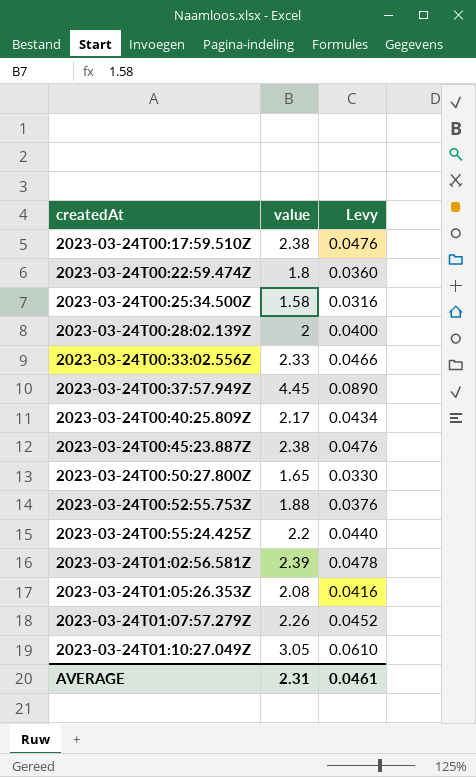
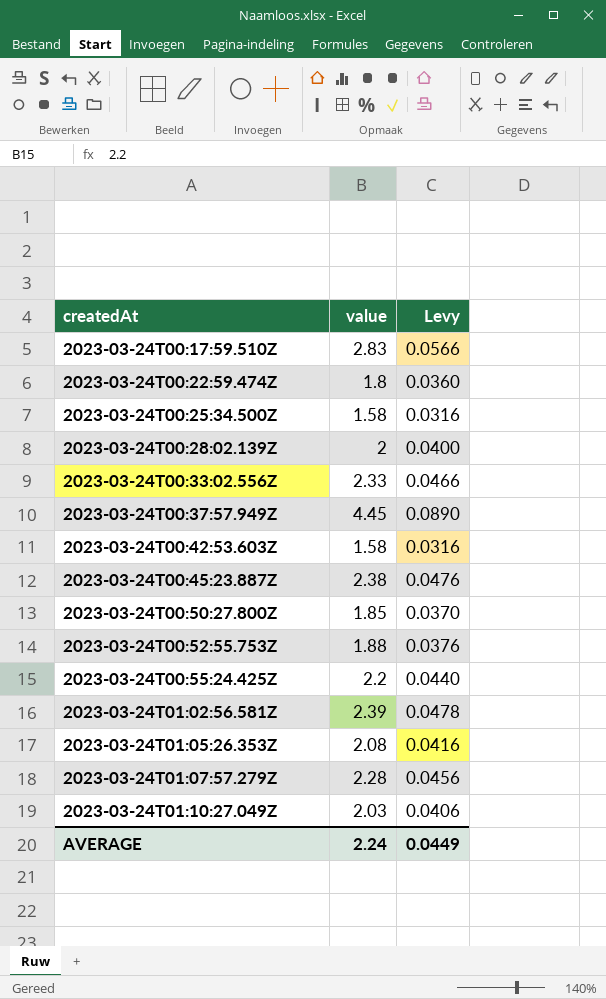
row 2023-03-24T00:40:25.809Z: 2.17 | 0.0434 -> none
2023-03-24T00:17:59.510Z | value: 2.38 -> 2.83
2023-03-24T00:17:59.510Z | Levy: 0.0476 -> 0.0566
row 2023-03-24T00:42:53.603Z: none -> 1.58 | 0.0316
2023-03-24T00:50:27.800Z | value: 1.65 -> 1.85
2023-03-24T00:50:27.800Z | Levy: 0.0330 -> 0.0370
2023-03-24T01:07:57.279Z | value: 2.26 -> 2.28
2023-03-24T01:07:57.279Z | Levy: 0.0452 -> 0.0456
2023-03-24T01:10:27.049Z | value: 3.05 -> 2.03
2023-03-24T01:10:27.049Z | Levy: 0.0610 -> 0.0406
AVERAGE | value: 2.31 -> 2.24
AVERAGE | Levy: 0.0461 -> 0.0449

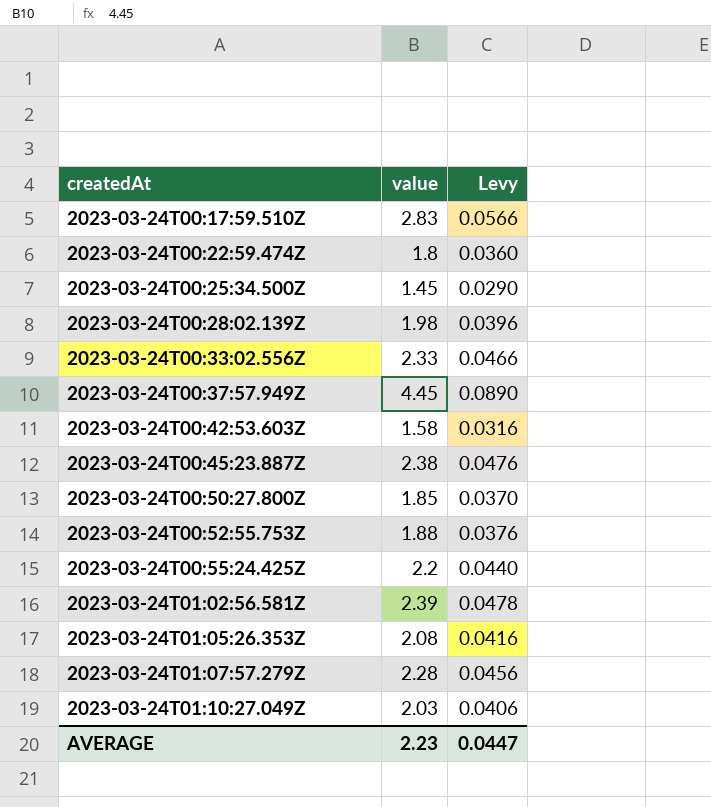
2023-03-24T00:25:34.500Z | value: 1.58 -> 1.45
2023-03-24T00:25:34.500Z | Levy: 0.0316 -> 0.0290
2023-03-24T00:28:02.139Z | value: 2 -> 1.98
2023-03-24T00:28:02.139Z | Levy: 0.0400 -> 0.0396
AVERAGE | value: 2.24 -> 2.23
AVERAGE | Levy: 0.0449 -> 0.0447

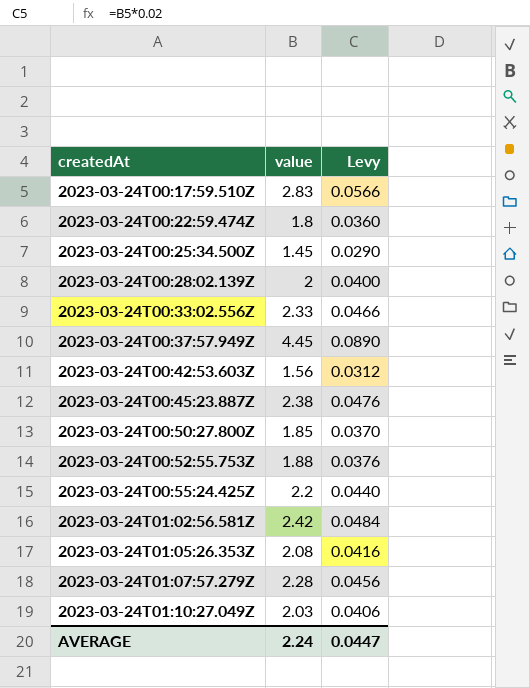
2023-03-24T00:28:02.139Z | value: 1.98 -> 2
2023-03-24T00:28:02.139Z | Levy: 0.0396 -> 0.0400
2023-03-24T00:42:53.603Z | value: 1.58 -> 1.56
2023-03-24T00:42:53.603Z | Levy: 0.0316 -> 0.0312
2023-03-24T01:02:56.581Z | value: 2.39 -> 2.42
2023-03-24T01:02:56.581Z | Levy: 0.0478 -> 0.0484
AVERAGE | value: 2.23 -> 2.24

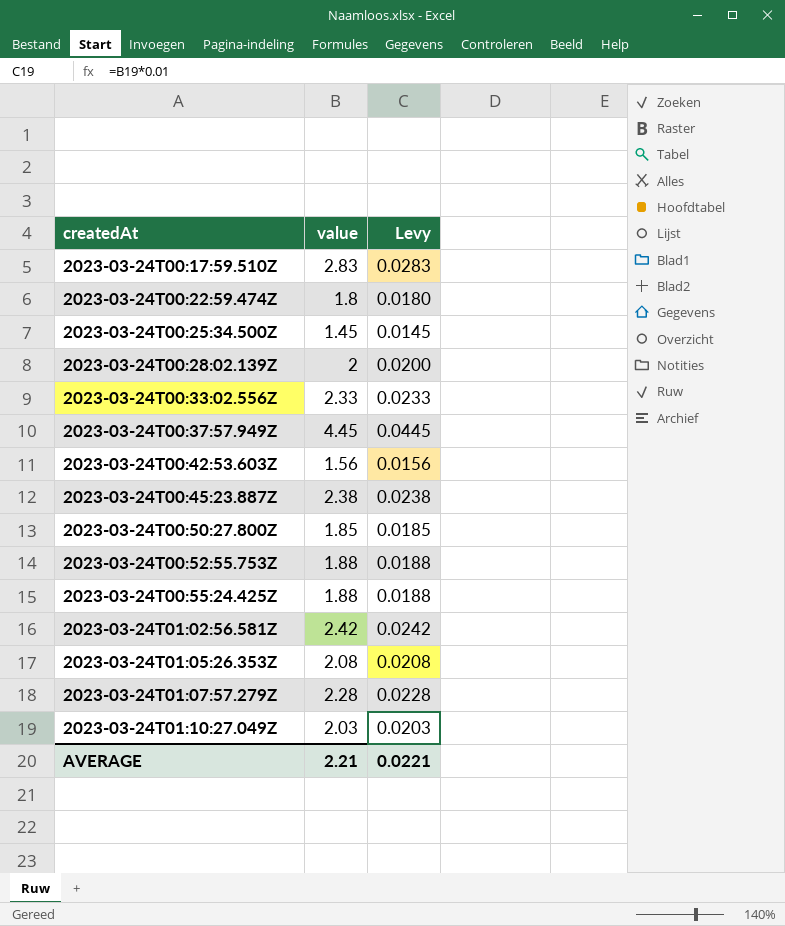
column Levy | formula: [value] * 0.02 -> [value] * 0.01
2023-03-24T00:55:24.425Z | value: 2.2 -> 1.88
AVERAGE | value: 2.24 -> 2.21
AVERAGE | Levy: 0.0447 -> 0.0221

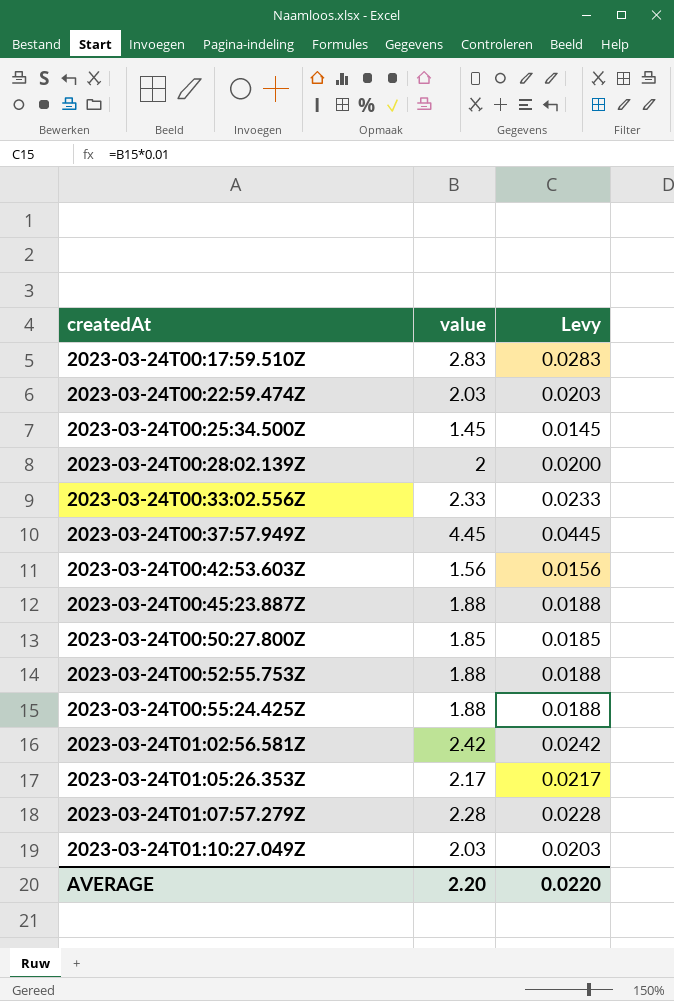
2023-03-24T00:22:59.474Z | value: 1.8 -> 2.03
2023-03-24T00:22:59.474Z | Levy: 0.0180 -> 0.0203
2023-03-24T00:45:23.887Z | value: 2.38 -> 1.88
2023-03-24T00:45:23.887Z | Levy: 0.0238 -> 0.0188
2023-03-24T01:05:26.353Z | value: 2.08 -> 2.17
2023-03-24T01:05:26.353Z | Levy: 0.0208 -> 0.0217
AVERAGE | value: 2.21 -> 2.20
AVERAGE | Levy: 0.0221 -> 0.0220

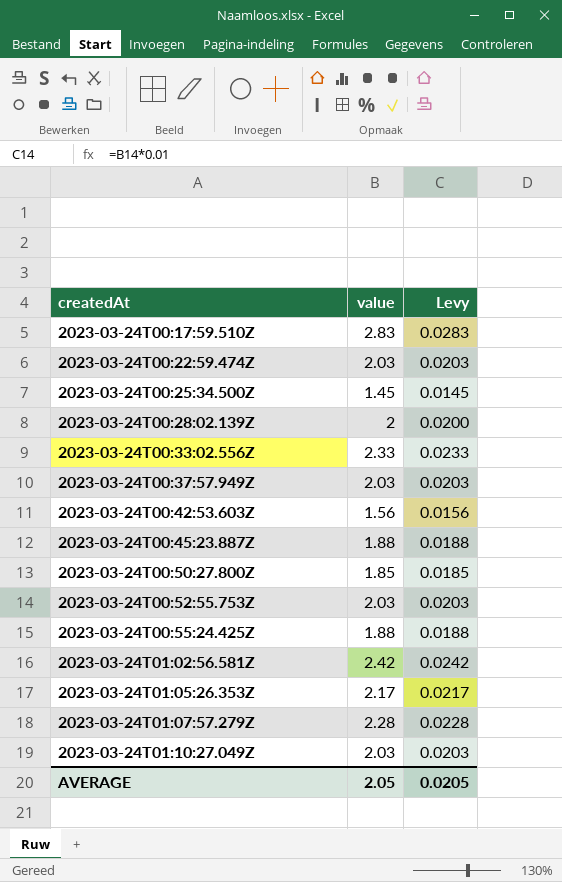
2023-03-24T00:37:57.949Z | value: 4.45 -> 2.03
2023-03-24T00:37:57.949Z | Levy: 0.0445 -> 0.0203
2023-03-24T00:52:55.753Z | value: 1.88 -> 2.03
2023-03-24T00:52:55.753Z | Levy: 0.0188 -> 0.0203
AVERAGE | value: 2.20 -> 2.05
AVERAGE | Levy: 0.0220 -> 0.0205

